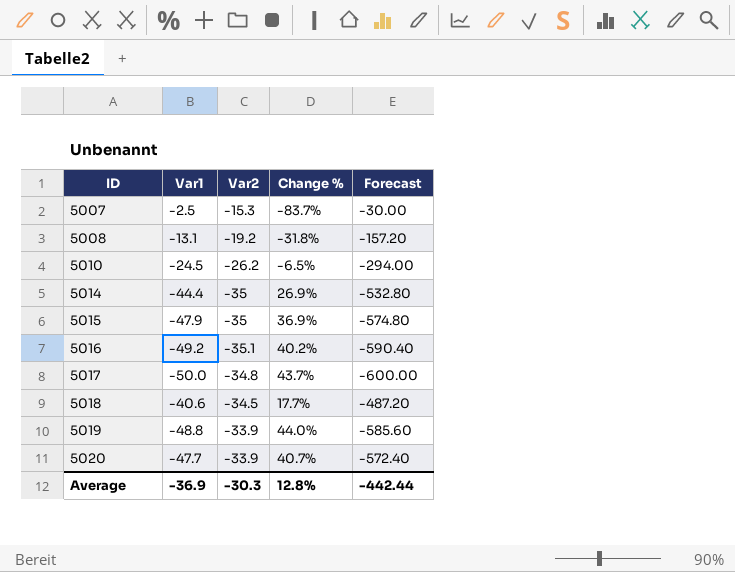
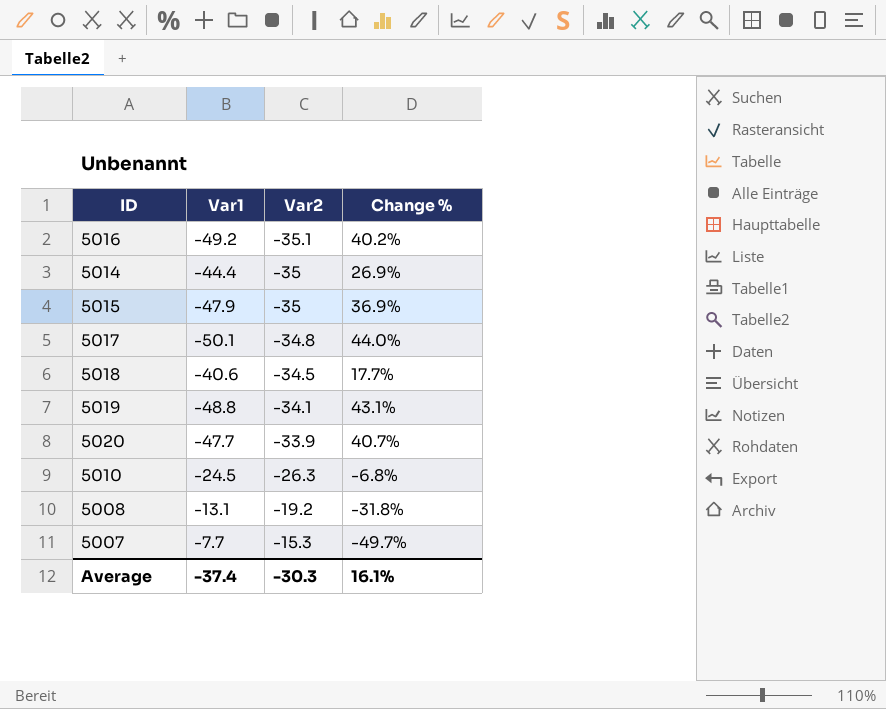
row order: ID ascending -> Var2 ascending
column Forecast | formula: [Var1] * 12 -> none
5017 | Var1: -50.0 -> -50.1
5017 | Change %: 43.7% -> 44.0%
5019 | Var2: -33.9 -> -34.1
5019 | Change %: 44.0% -> 43.1%
5010 | Var2: -26.2 -> -26.3
5010 | Change %: -6.5% -> -6.8%
5007 | Var1: -2.5 -> -7.7
5007 | Change %: -83.7% -> -49.7%
Average | Var1: -36.9 -> -37.4
Average | Change %: 12.8% -> 16.1%

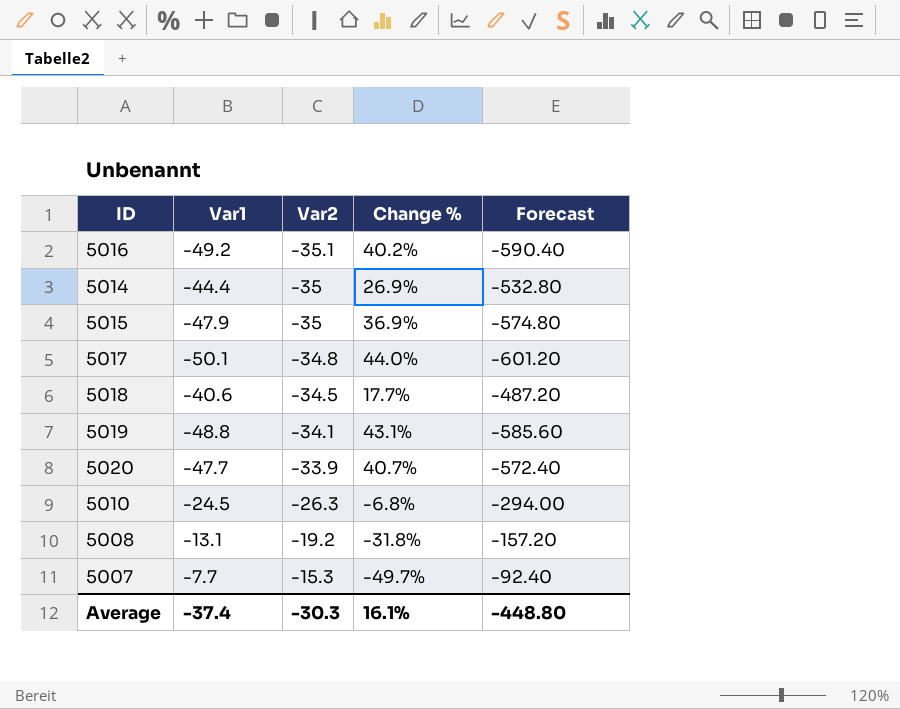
column Forecast | formula: none -> [Var1] * 12

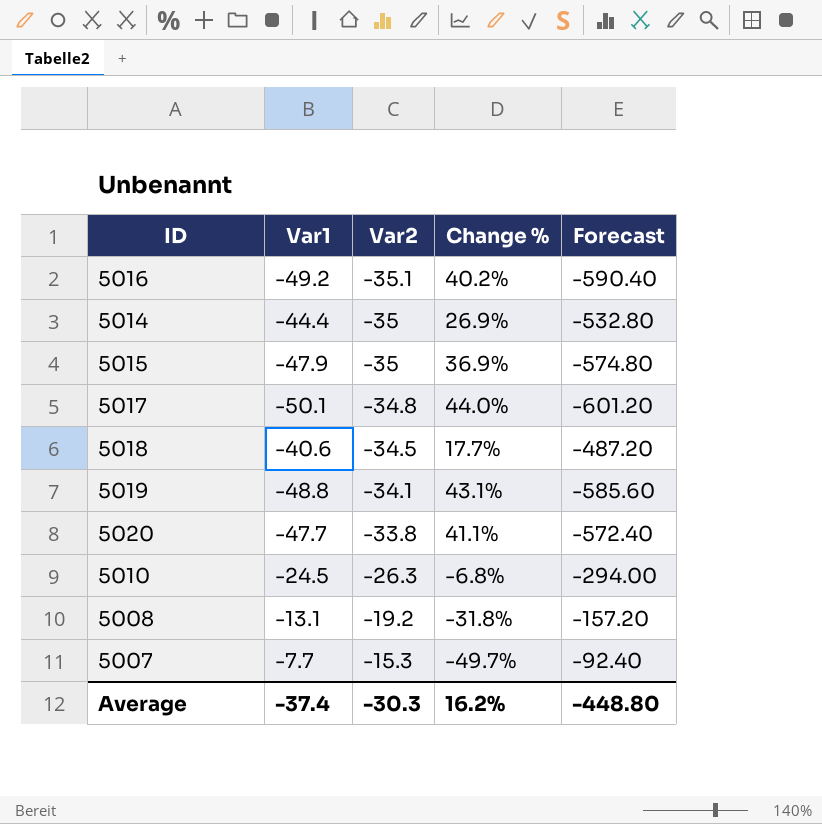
5020 | Var2: -33.9 -> -33.8
5020 | Change %: 40.7% -> 41.1%
Average | Change %: 16.1% -> 16.2%

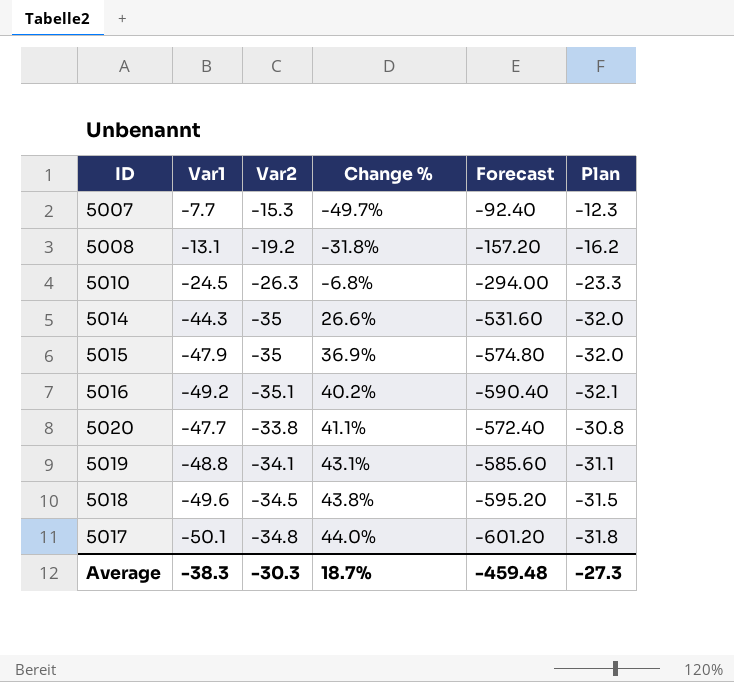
row order: Var2 ascending -> Change % ascending
column Plan | formula: none -> [Var2] + 3
5014 | Var1: -44.4 -> -44.3
5014 | Change %: 26.9% -> 26.6%
5014 | Forecast: -532.80 -> -531.60
5018 | Var1: -40.6 -> -49.6
5018 | Change %: 17.7% -> 43.8%
5018 | Forecast: -487.20 -> -595.20
Average | Var1: -37.4 -> -38.3
Average | Change %: 16.2% -> 18.7%
Average | Forecast: -448.80 -> -459.48

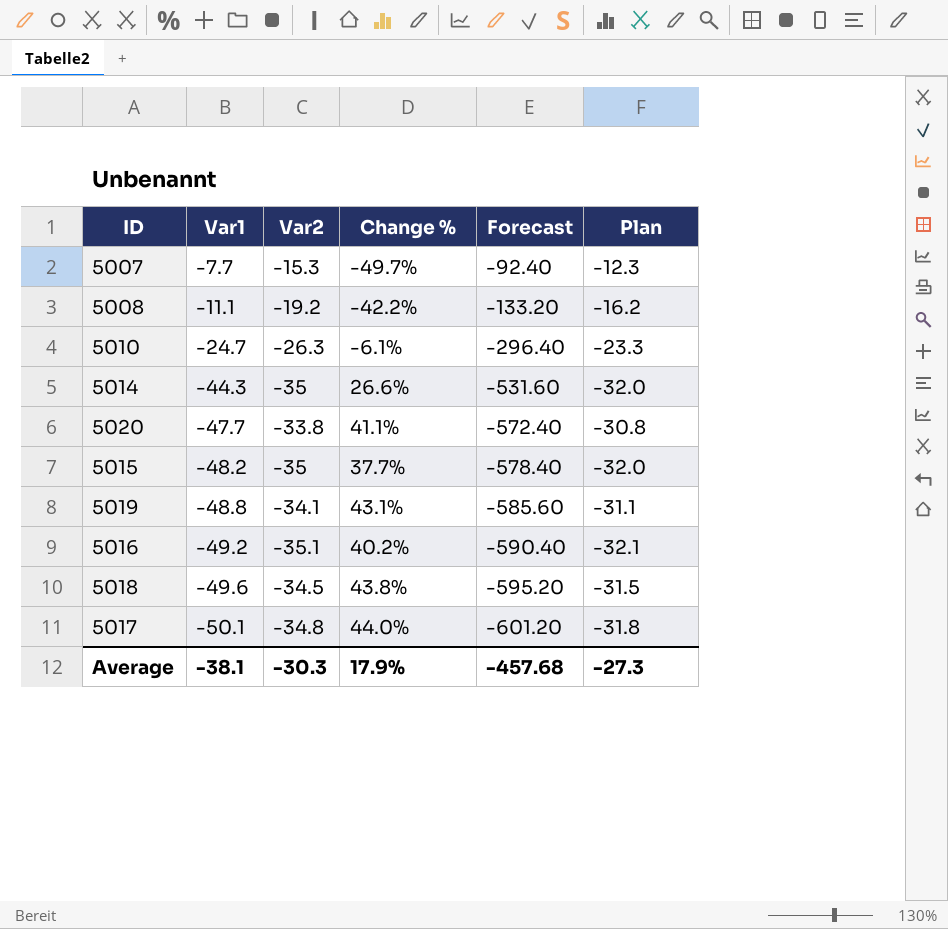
row order: Change % ascending -> Var1 descending
5008 | Var1: -13.1 -> -11.1
5008 | Change %: -31.8% -> -42.2%
5008 | Forecast: -157.20 -> -133.20
5010 | Var1: -24.5 -> -24.7
5010 | Change %: -6.8% -> -6.1%
5010 | Forecast: -294.00 -> -296.40
5015 | Var1: -47.9 -> -48.2
5015 | Change %: 36.9% -> 37.7%
5015 | Forecast: -574.80 -> -578.40
Average | Var1: -38.3 -> -38.1
Average | Change %: 18.7% -> 17.9%
Average | Forecast: -459.48 -> -457.68

